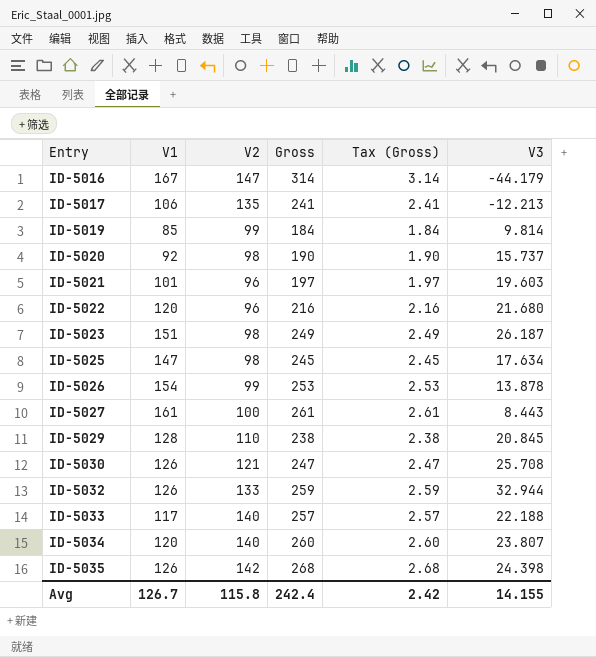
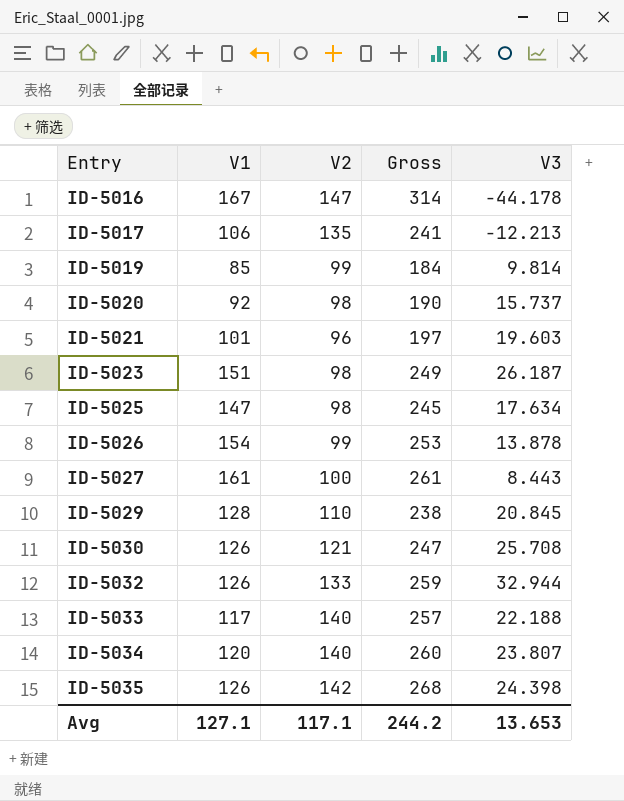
column Tax (Gross) | formula: [Gross] * 0.01 -> none
row ID-5022: 120 | 96 | 216 | 2.16 | 21.680 -> none
ID-5016 | V3: -44.179 -> -44.178
Avg | V1: 126.7 -> 127.1
Avg | V2: 115.8 -> 117.1
Avg | Gross: 242.4 -> 244.2
Avg | V3: 14.155 -> 13.653

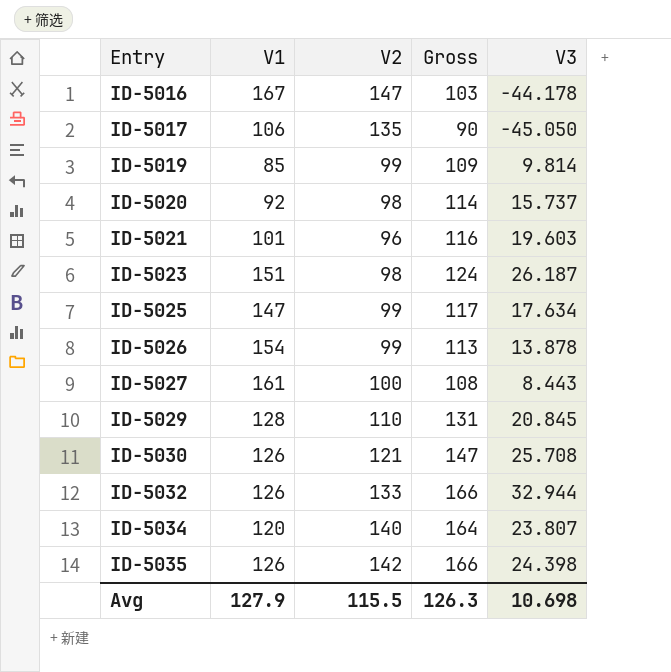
column Gross | formula: [V1] + [V2] -> [V2] + [V3]
row ID-5033: 117 | 140 | 257 | 22.188 -> none
ID-5017 | V3: -12.213 -> -45.050
ID-5025 | V2: 98 -> 99
Avg | V1: 127.1 -> 127.9
Avg | V2: 117.1 -> 115.5
Avg | Gross: 244.2 -> 126.3
Avg | V3: 13.653 -> 10.698

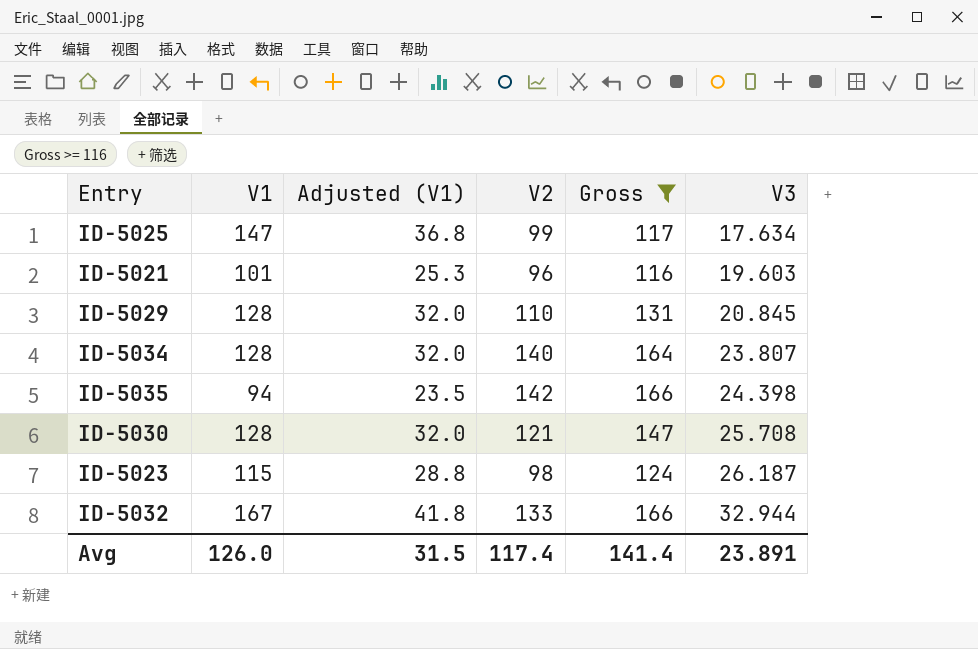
filter: none -> Gross >= 116
row order: Entry ascending -> V3 ascending
column Adjusted (V1) | formula: none -> [V1] * 0.25
ID-5034 | V1: 120 -> 128
ID-5035 | V1: 126 -> 94
ID-5030 | V1: 126 -> 128
ID-5023 | V1: 151 -> 115
ID-5032 | V1: 126 -> 167
Avg | V1: 127.9 -> 126.0
Avg | V2: 115.5 -> 117.4
Avg | Gross: 126.3 -> 141.4
Avg | V3: 10.698 -> 23.891

